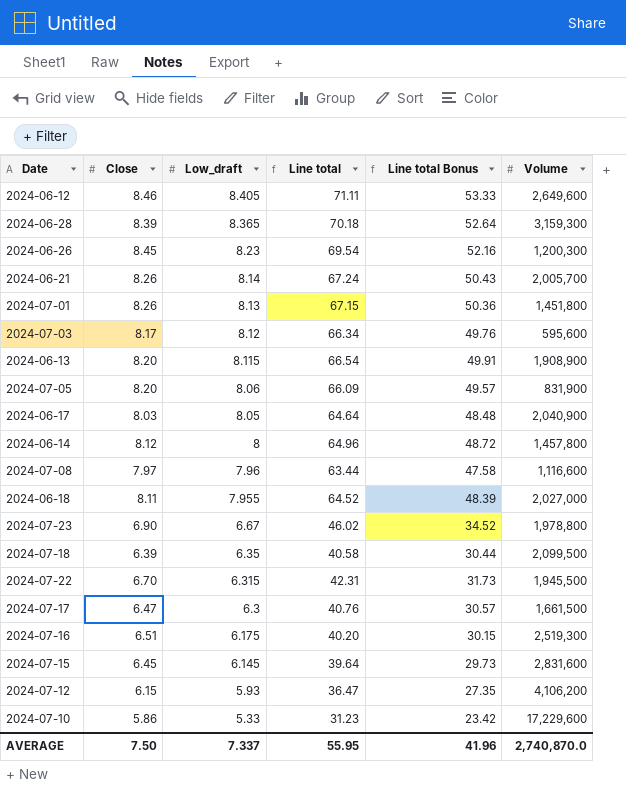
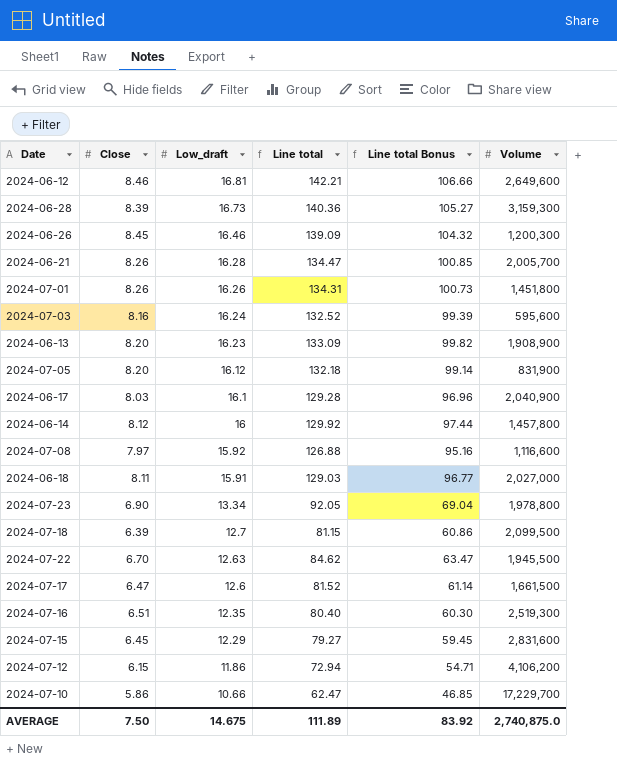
2024-06-12 | Low_draft: 8.405 -> 16.81
2024-06-12 | Line total: 71.11 -> 142.21
2024-06-12 | Line total Bonus: 53.33 -> 106.66
2024-06-28 | Low_draft: 8.365 -> 16.73
2024-06-28 | Line total: 70.18 -> 140.36
2024-06-28 | Line total Bonus: 52.64 -> 105.27
2024-06-26 | Low_draft: 8.23 -> 16.46
2024-06-26 | Line total: 69.54 -> 139.09
2024-06-26 | Line total Bonus: 52.16 -> 104.32
2024-06-21 | Low_draft: 8.14 -> 16.28
2024-06-21 | Line total: 67.24 -> 134.47
2024-06-21 | Line total Bonus: 50.43 -> 100.85
2024-07-01 | Low_draft: 8.13 -> 16.26
2024-07-01 | Line total: 67.15 -> 134.31
2024-07-01 | Line total Bonus: 50.36 -> 100.73
2024-07-03 | Close: 8.17 -> 8.16
2024-07-03 | Low_draft: 8.12 -> 16.24
2024-07-03 | Line total: 66.34 -> 132.52
2024-07-03 | Line total Bonus: 49.76 -> 99.39
2024-06-13 | Low_draft: 8.115 -> 16.23
2024-06-13 | Line total: 66.54 -> 133.09
2024-06-13 | Line total Bonus: 49.91 -> 99.82
2024-07-05 | Low_draft: 8.06 -> 16.12
2024-07-05 | Line total: 66.09 -> 132.18
2024-07-05 | Line total Bonus: 49.57 -> 99.14
2024-06-17 | Low_draft: 8.05 -> 16.1
2024-06-17 | Line total: 64.64 -> 129.28
2024-06-17 | Line total Bonus: 48.48 -> 96.96
2024-06-14 | Low_draft: 8 -> 16
2024-06-14 | Line total: 64.96 -> 129.92
2024-06-14 | Line total Bonus: 48.72 -> 97.44
2024-07-08 | Low_draft: 7.96 -> 15.92
2024-07-08 | Line total: 63.44 -> 126.88
2024-07-08 | Line total Bonus: 47.58 -> 95.16
2024-06-18 | Low_draft: 7.955 -> 15.91
2024-06-18 | Line total: 64.52 -> 129.03
2024-06-18 | Line total Bonus: 48.39 -> 96.77
2024-07-23 | Low_draft: 6.67 -> 13.34
2024-07-23 | Line total: 46.02 -> 92.05
2024-07-23 | Line total Bonus: 34.52 -> 69.04
2024-07-18 | Low_draft: 6.35 -> 12.7
2024-07-18 | Line total: 40.58 -> 81.15
2024-07-18 | Line total Bonus: 30.44 -> 60.86
2024-07-22 | Low_draft: 6.315 -> 12.63
2024-07-22 | Line total: 42.31 -> 84.62
2024-07-22 | Line total Bonus: 31.73 -> 63.47
2024-07-17 | Low_draft: 6.3 -> 12.6
2024-07-17 | Line total: 40.76 -> 81.52
2024-07-17 | Line total Bonus: 30.57 -> 61.14
2024-07-16 | Low_draft: 6.175 -> 12.35
2024-07-16 | Line total: 40.20 -> 80.40
2024-07-16 | Line total Bonus: 30.15 -> 60.30
2024-07-15 | Low_draft: 6.145 -> 12.29
2024-07-15 | Line total: 39.64 -> 79.27
2024-07-15 | Line total Bonus: 29.73 -> 59.45
2024-07-12 | Low_draft: 5.93 -> 11.86
2024-07-12 | Line total: 36.47 -> 72.94
2024-07-12 | Line total Bonus: 27.35 -> 54.71
2024-07-10 | Low_draft: 5.33 -> 10.66
2024-07-10 | Line total: 31.23 -> 62.47
2024-07-10 | Line total Bonus: 23.42 -> 46.85
2024-07-10 | Volume: 17,229,600 -> 17,229,700
AVERAGE | Low_draft: 7.337 -> 14.675
AVERAGE | Line total: 55.95 -> 111.89
AVERAGE | Line total Bonus: 41.96 -> 83.92
AVERAGE | Volume: 2,740,870.0 -> 2,740,875.0

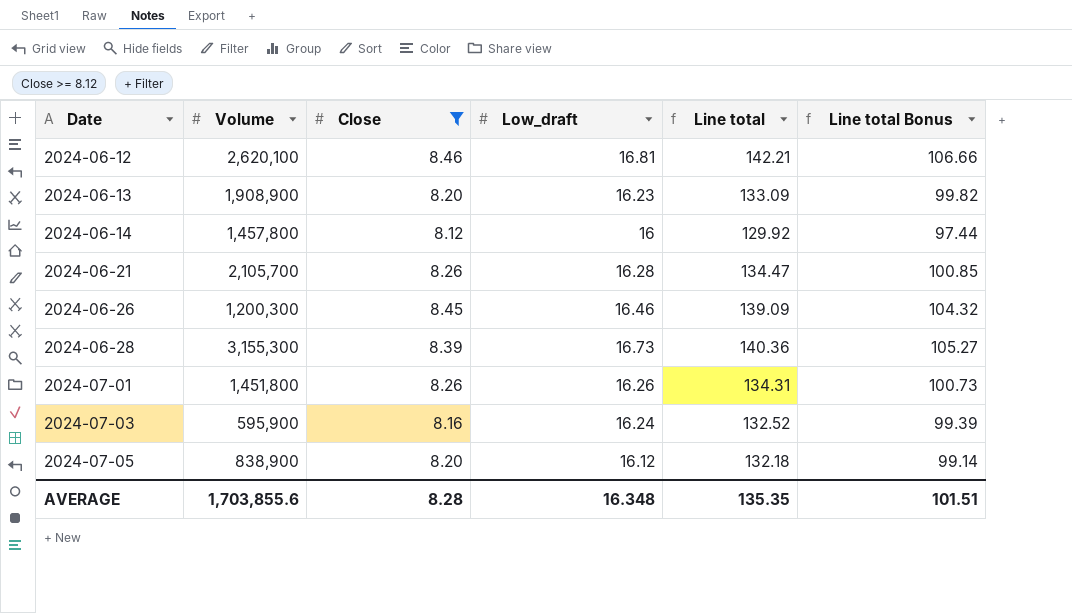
filter: none -> Close >= 8.12
row order: Low_draft descending -> Date ascending
column Volume | position: 6 -> 2
2024-06-12 | Volume: 2,649,600 -> 2,620,100
2024-06-21 | Volume: 2,005,700 -> 2,105,700
2024-06-28 | Volume: 3,159,300 -> 3,155,300
2024-07-03 | Volume: 595,600 -> 595,900
2024-07-05 | Volume: 831,900 -> 838,900
AVERAGE | Volume: 2,740,875.0 -> 1,703,855.6
AVERAGE | Close: 7.50 -> 8.28
AVERAGE | Low_draft: 14.675 -> 16.348
AVERAGE | Line total: 111.89 -> 135.35
AVERAGE | Line total Bonus: 83.92 -> 101.51

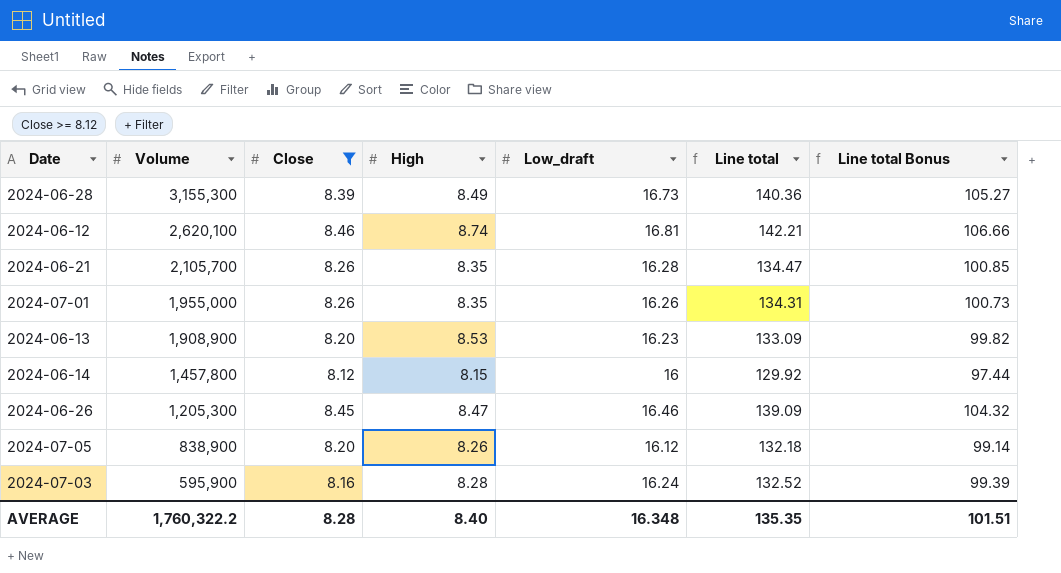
row order: Date ascending -> Volume descending
column High | position: none -> 4
2024-07-01 | Volume: 1,451,800 -> 1,955,000
2024-06-26 | Volume: 1,200,300 -> 1,205,300
AVERAGE | Volume: 1,703,855.6 -> 1,760,322.2

